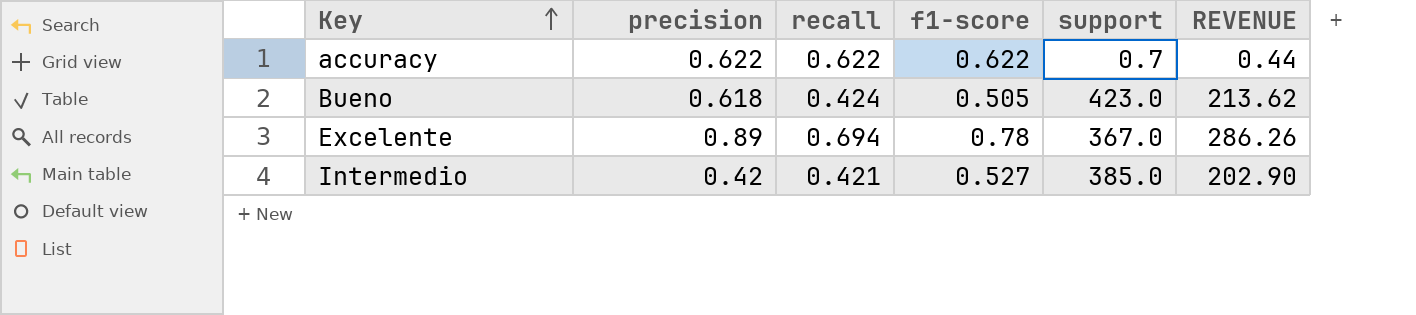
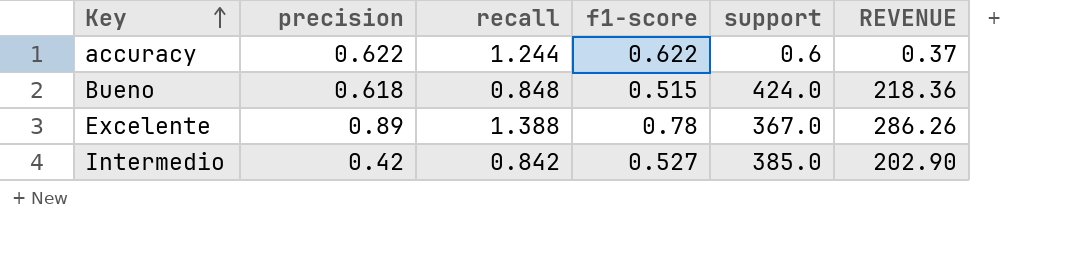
accuracy | recall: 0.622 -> 1.244
accuracy | support: 0.7 -> 0.6
accuracy | REVENUE: 0.44 -> 0.37
Bueno | recall: 0.424 -> 0.848
Bueno | f1-score: 0.505 -> 0.515
Bueno | support: 423.0 -> 424.0
Bueno | REVENUE: 213.62 -> 218.36
Excelente | recall: 0.694 -> 1.388
Intermedio | recall: 0.421 -> 0.842

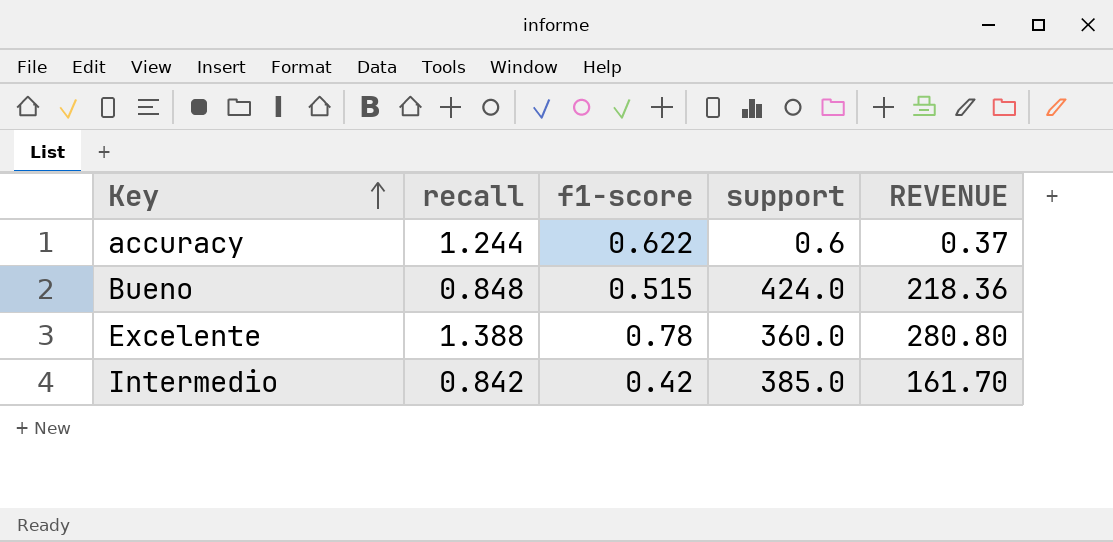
column precision | position: 2 -> none
Excelente | support: 367.0 -> 360.0
Excelente | REVENUE: 286.26 -> 280.80
Intermedio | f1-score: 0.527 -> 0.42
Intermedio | REVENUE: 202.90 -> 161.70

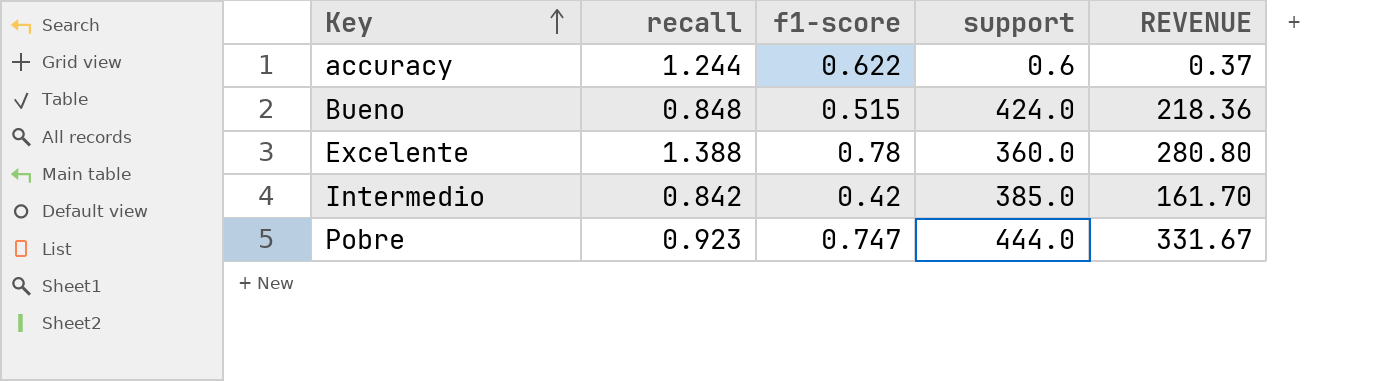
row Pobre: none -> 0.923 | 0.747 | 444.0 | 331.67

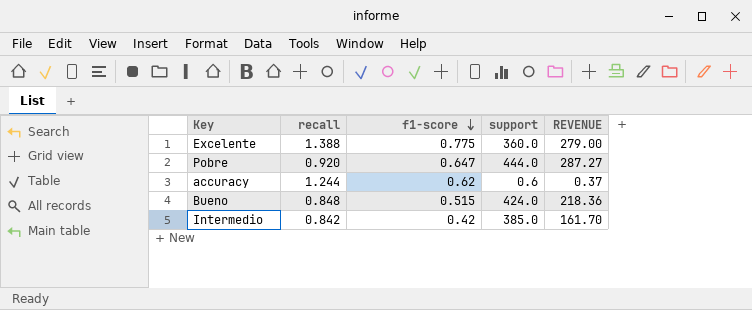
row order: Key ascending -> f1-score descending
Excelente | f1-score: 0.78 -> 0.775
Excelente | REVENUE: 280.80 -> 279.00
Pobre | recall: 0.923 -> 0.920
Pobre | f1-score: 0.747 -> 0.647
Pobre | REVENUE: 331.67 -> 287.27
accuracy | f1-score: 0.622 -> 0.62

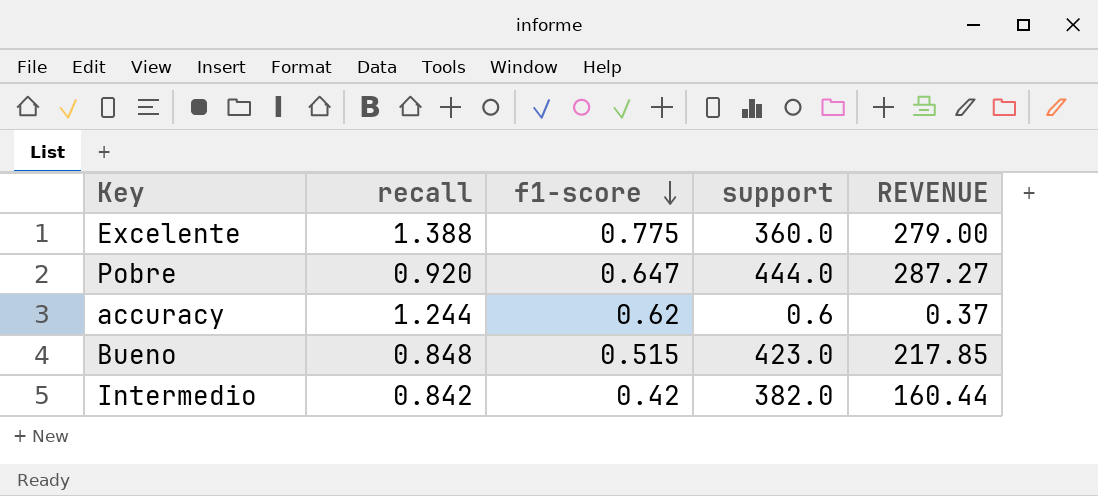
Bueno | support: 424.0 -> 423.0
Bueno | REVENUE: 218.36 -> 217.85
Intermedio | support: 385.0 -> 382.0
Intermedio | REVENUE: 161.70 -> 160.44

